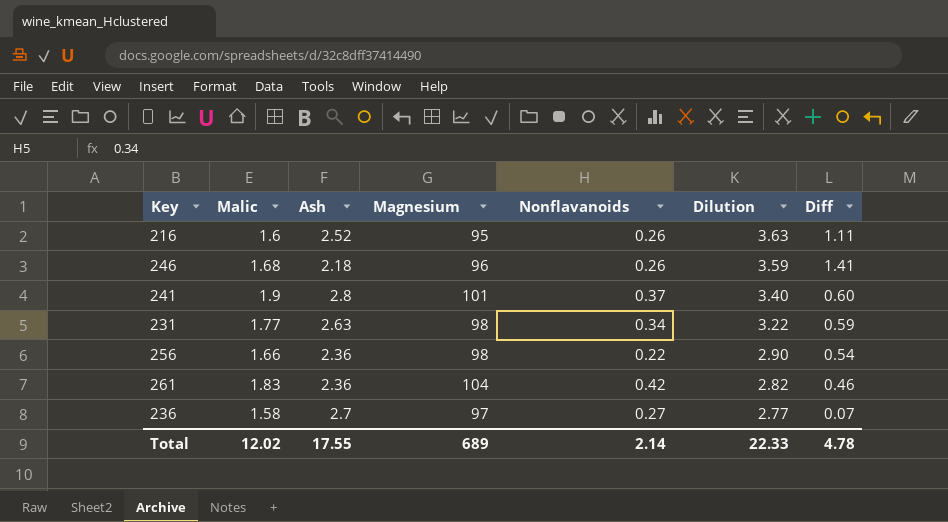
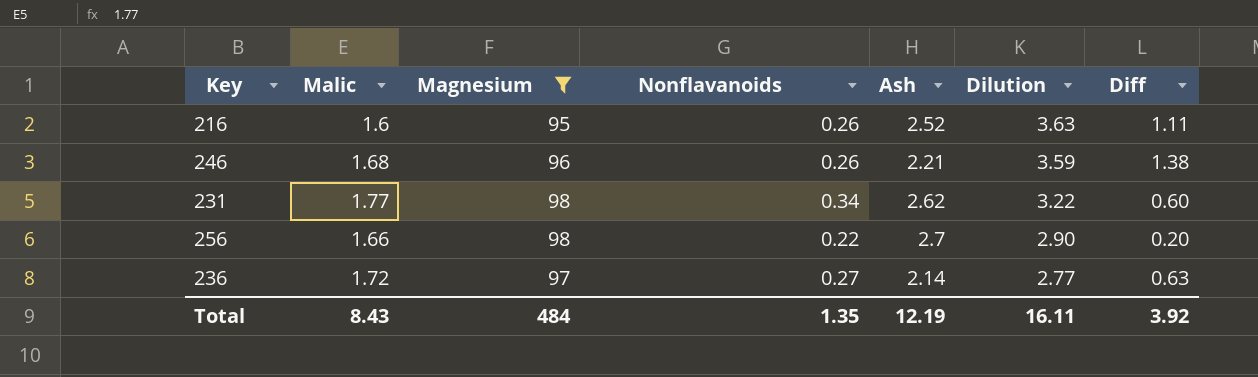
filter: none -> Magnesium <= 98
column Ash | position: 3 -> 5
246 | Ash: 2.18 -> 2.21
246 | Diff: 1.41 -> 1.38
231 | Ash: 2.63 -> 2.62
231 | Diff: 0.59 -> 0.60
256 | Ash: 2.36 -> 2.7
256 | Diff: 0.54 -> 0.20
236 | Malic: 1.58 -> 1.72
236 | Ash: 2.7 -> 2.14
236 | Diff: 0.07 -> 0.63
Total | Malic: 12.02 -> 8.43
Total | Magnesium: 689 -> 484
Total | Nonflavanoids: 2.14 -> 1.35
Total | Ash: 17.55 -> 12.19
Total | Dilution: 22.33 -> 16.11
Total | Diff: 4.78 -> 3.92

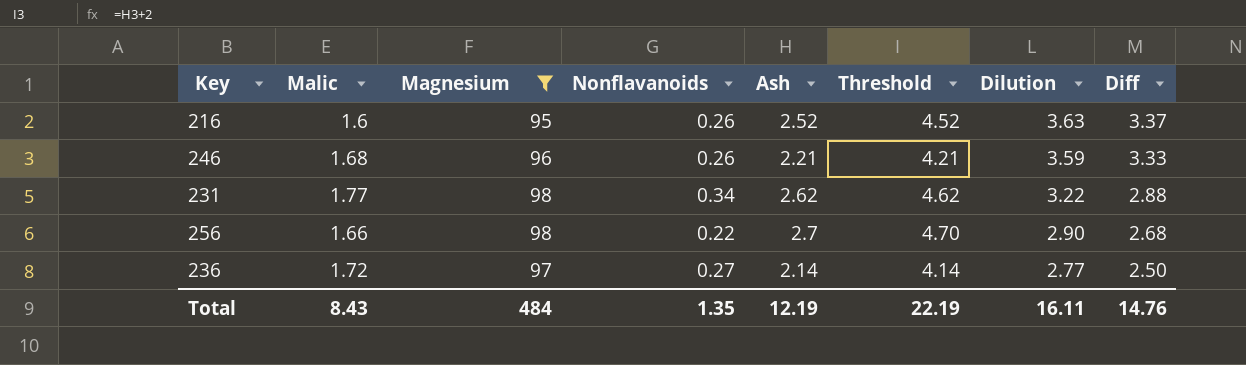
column Threshold | formula: none -> [Ash] + 2
column Diff | formula: [Dilution] - [Ash] -> [Dilution] - [Nonflavanoids]
Total | Diff: 3.92 -> 14.76

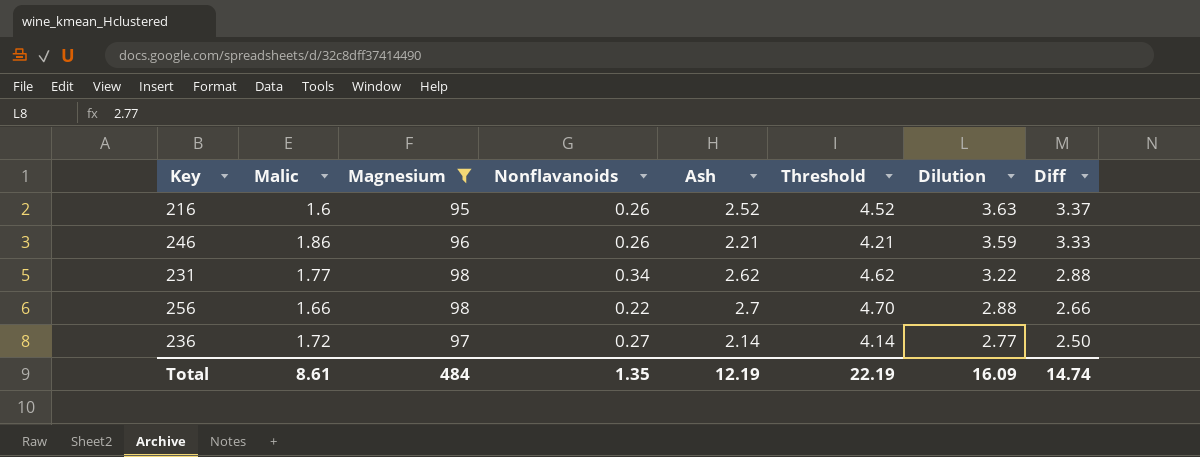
246 | Malic: 1.68 -> 1.86
256 | Dilution: 2.90 -> 2.88
256 | Diff: 2.68 -> 2.66
Total | Malic: 8.43 -> 8.61
Total | Dilution: 16.11 -> 16.09
Total | Diff: 14.76 -> 14.74

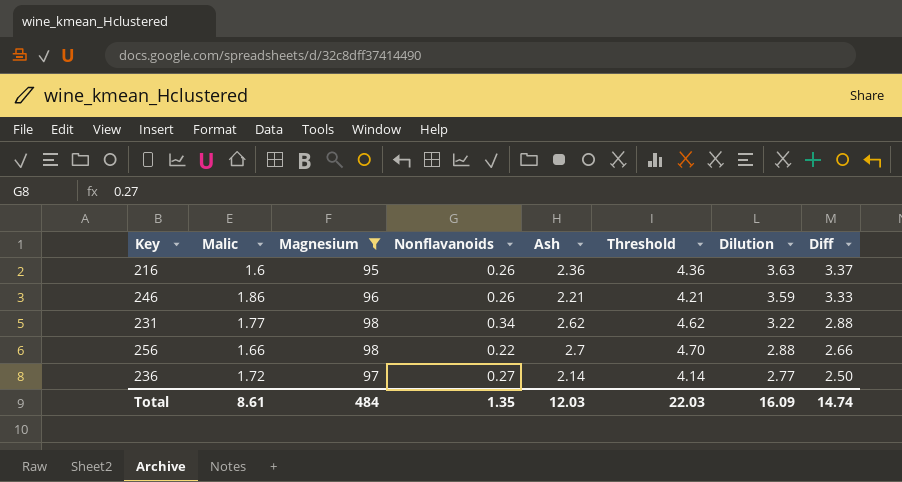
216 | Ash: 2.52 -> 2.36
216 | Threshold: 4.52 -> 4.36
Total | Ash: 12.19 -> 12.03
Total | Threshold: 22.19 -> 22.03

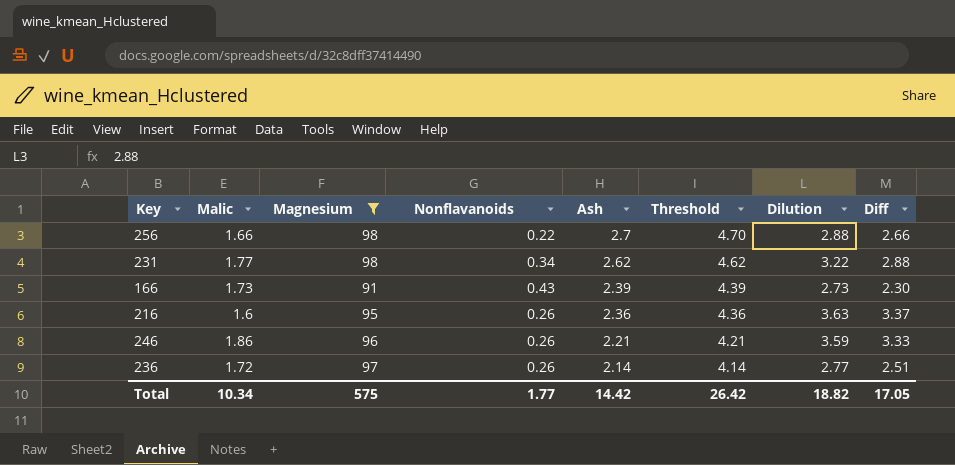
row order: Dilution descending -> Ash descending
row 166: none -> 1.73 | 91 | 0.43 | 2.39 | 4.39 | 2.73 | 2.30
236 | Nonflavanoids: 0.27 -> 0.26
236 | Diff: 2.50 -> 2.51
Total | Malic: 8.61 -> 10.34
Total | Magnesium: 484 -> 575
Total | Nonflavanoids: 1.35 -> 1.77
Total | Ash: 12.03 -> 14.42
Total | Threshold: 22.03 -> 26.42
Total | Dilution: 16.09 -> 18.82
Total | Diff: 14.74 -> 17.05

